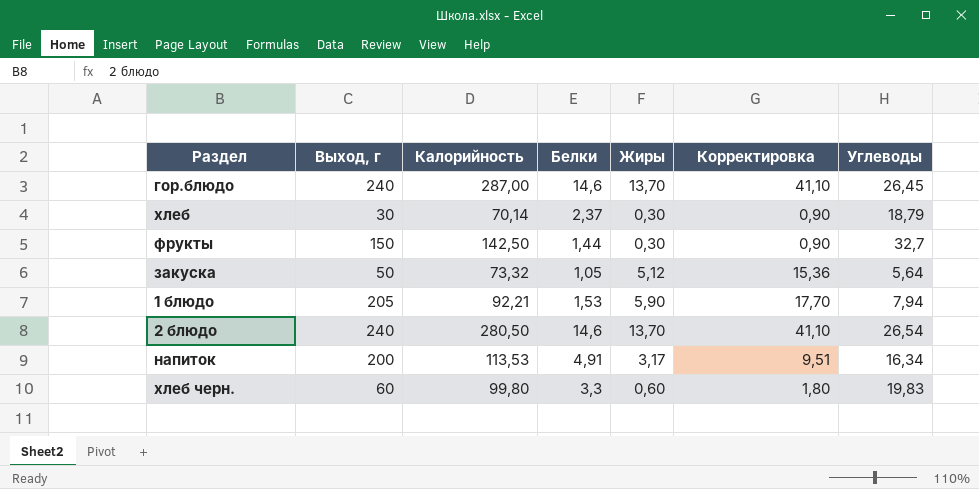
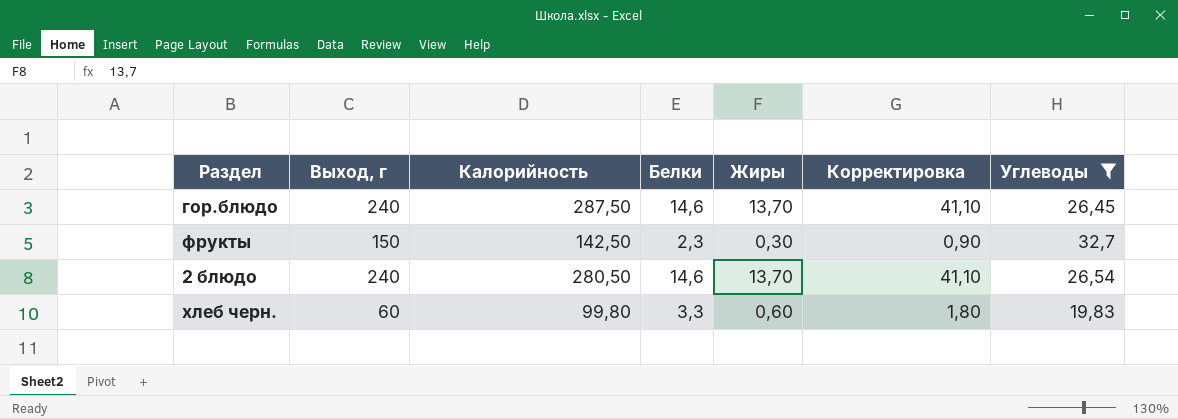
filter: none -> Углеводы >= 19,83
гор.блюдо | Калорийность: 287,00 -> 287,50
фрукты | Белки: 1,44 -> 2,3

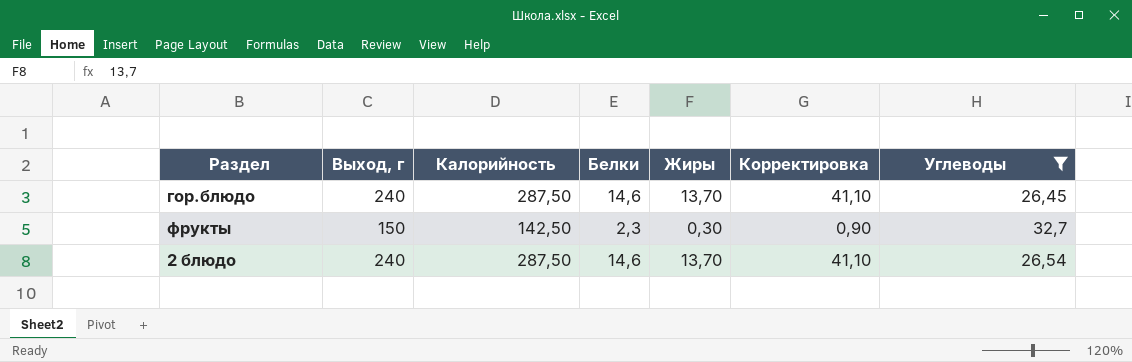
row хлеб черн.: 60 | 99,80 | 3,3 | 0,60 | 1,80 | 19,83 -> none
2 блюдо | Калорийность: 280,50 -> 287,50

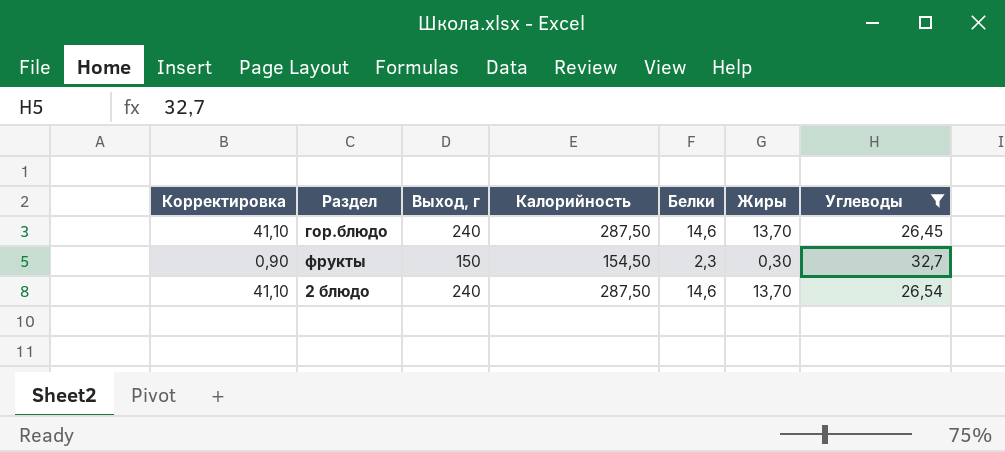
column Корректировка | position: 6 -> 1
фрукты | Калорийность: 142,50 -> 154,50

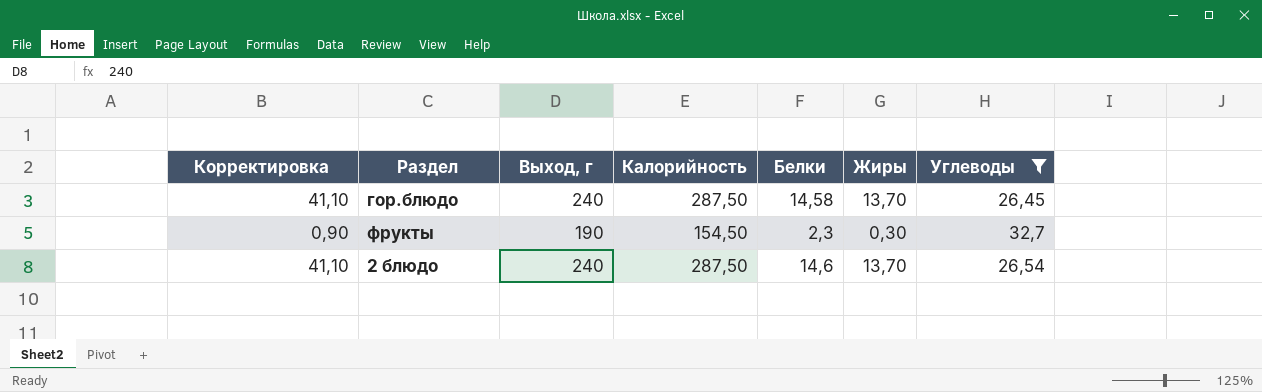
гор.блюдо | Белки: 14,6 -> 14,58
фрукты | Выход, г: 150 -> 190

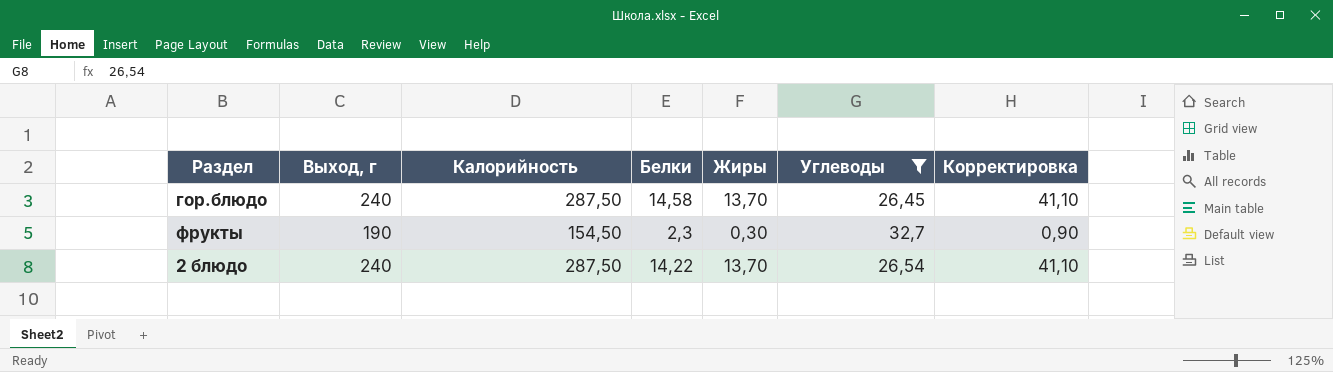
column Корректировка | position: 1 -> 7
2 блюдо | Белки: 14,6 -> 14,22

